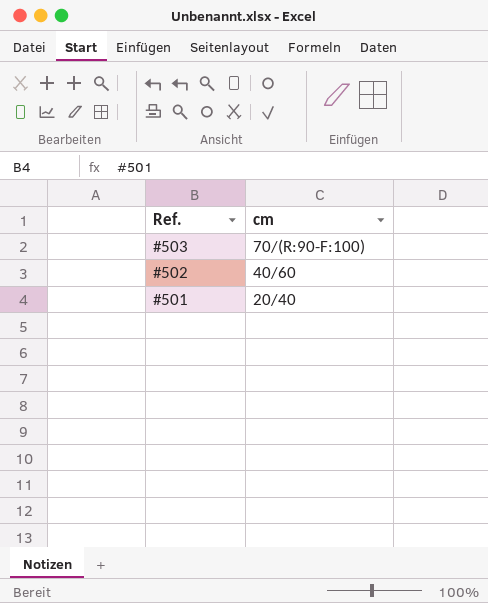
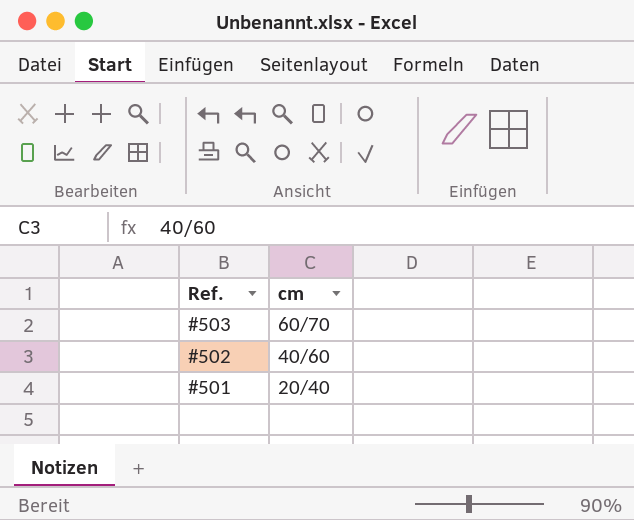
#503 | cm: 70/(R:90-F:100) -> 60/70

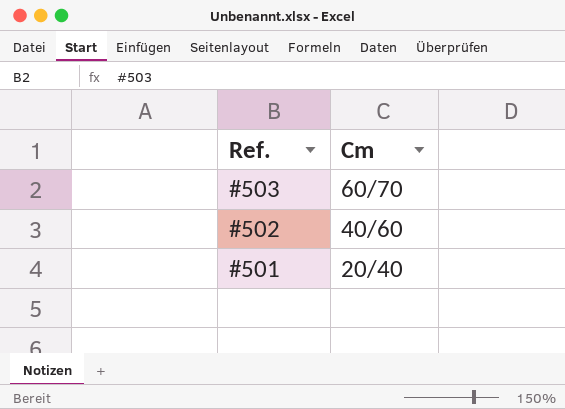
column name: cm -> Cm

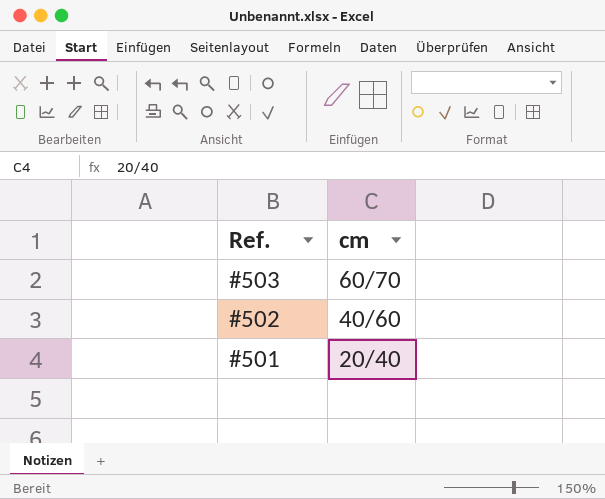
column name: Cm -> cm

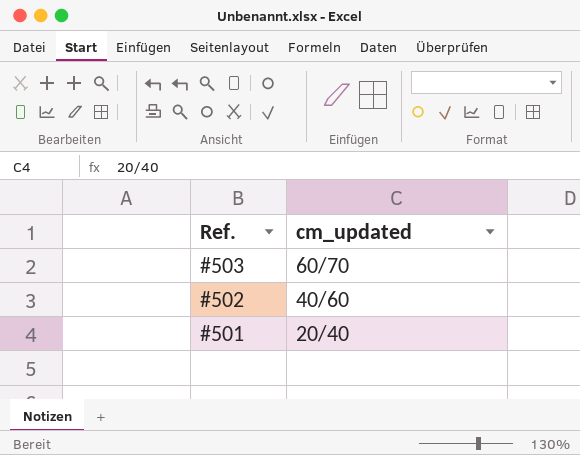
column name: cm -> cm_updated

